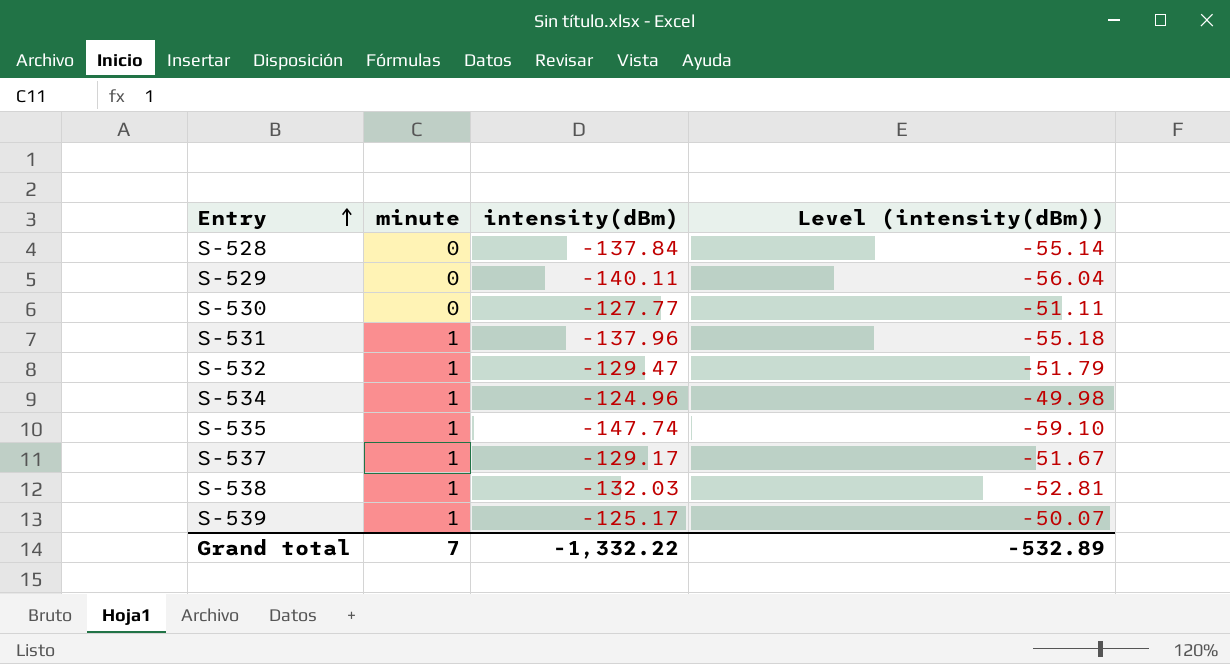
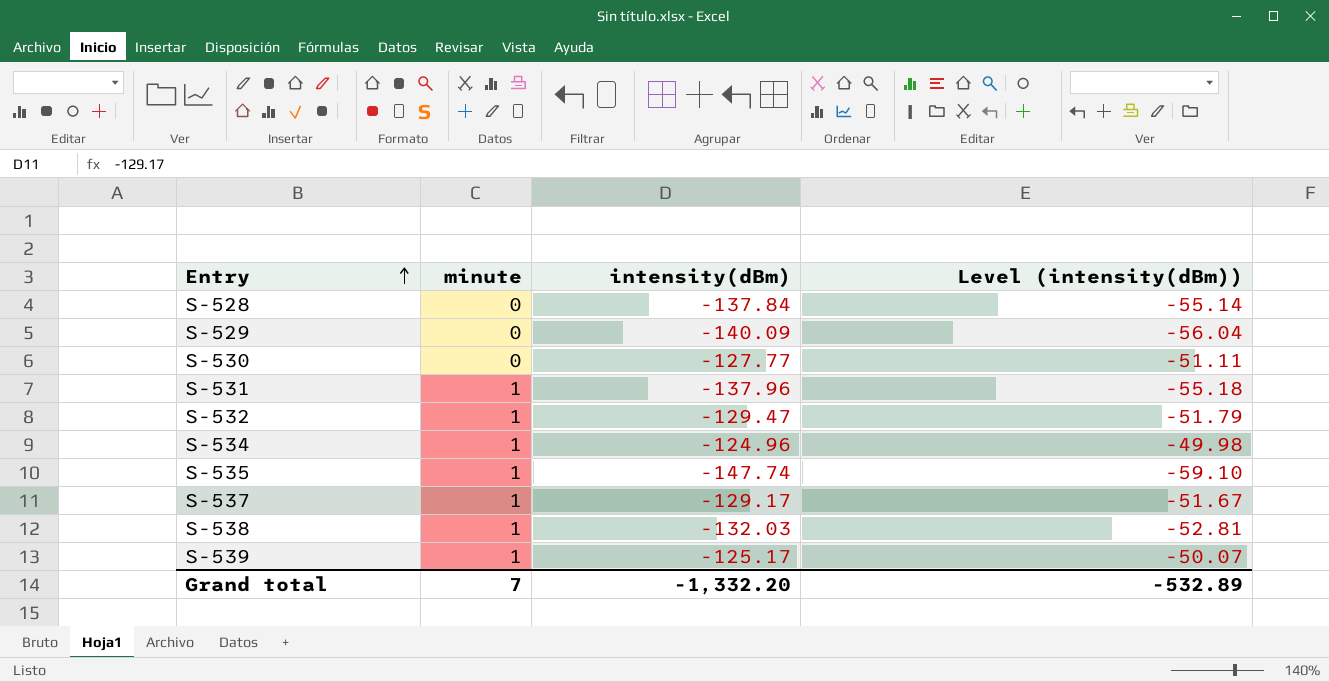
S-529 | intensity(dBm): -140.11 -> -140.09
Grand total | intensity(dBm): -1,332.22 -> -1,332.20

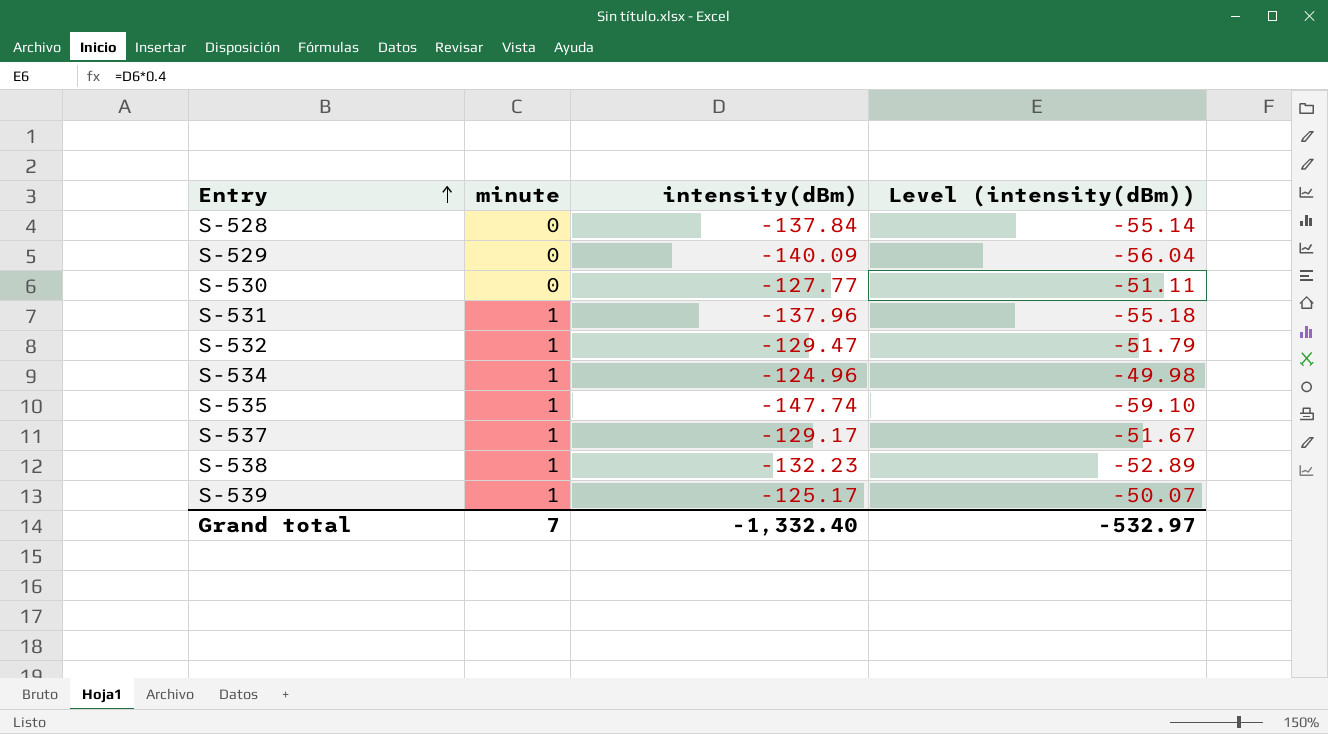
S-538 | intensity(dBm): -132.03 -> -132.23
S-538 | Level (intensity(dBm)): -52.81 -> -52.89
Grand total | intensity(dBm): -1,332.20 -> -1,332.40
Grand total | Level (intensity(dBm)): -532.89 -> -532.97

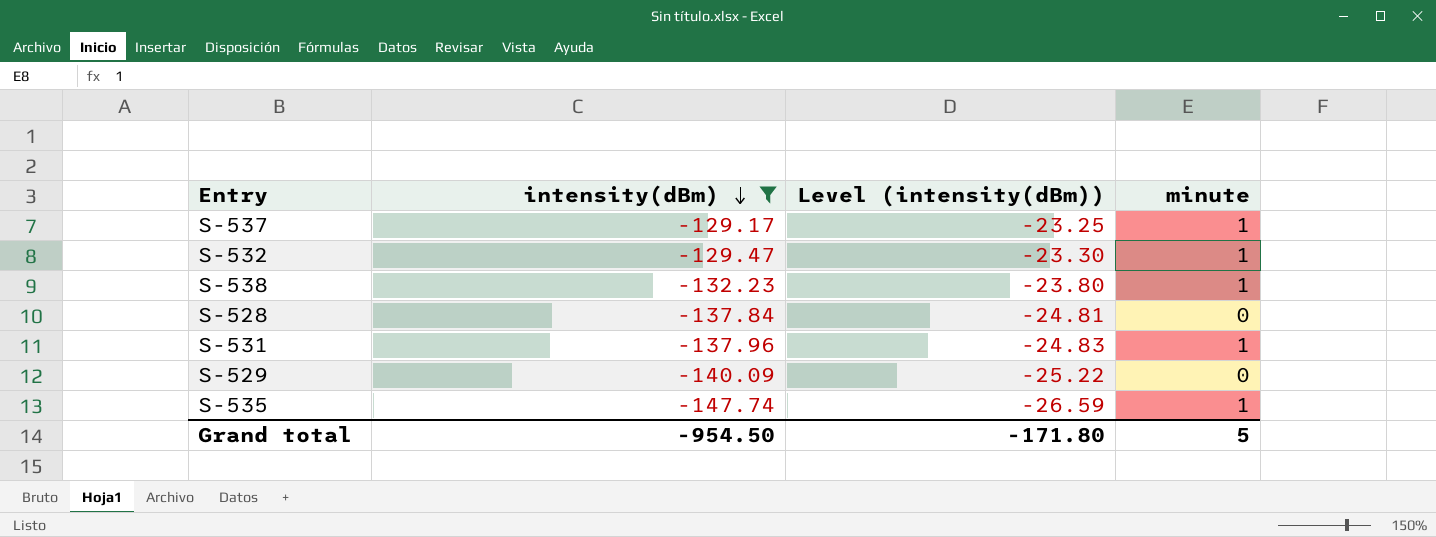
filter: none -> intensity(dBm) <= -129.17
row order: Entry ascending -> intensity(dBm) descending
column Level (intensity(dBm)) | formula: [intensity(dBm)] * 0.4 -> [intensity(dBm)] * 0.18
column minute | position: 2 -> 4
Grand total | intensity(dBm): -1,332.40 -> -954.50
Grand total | Level (intensity(dBm)): -532.97 -> -171.80
Grand total | minute: 7 -> 5

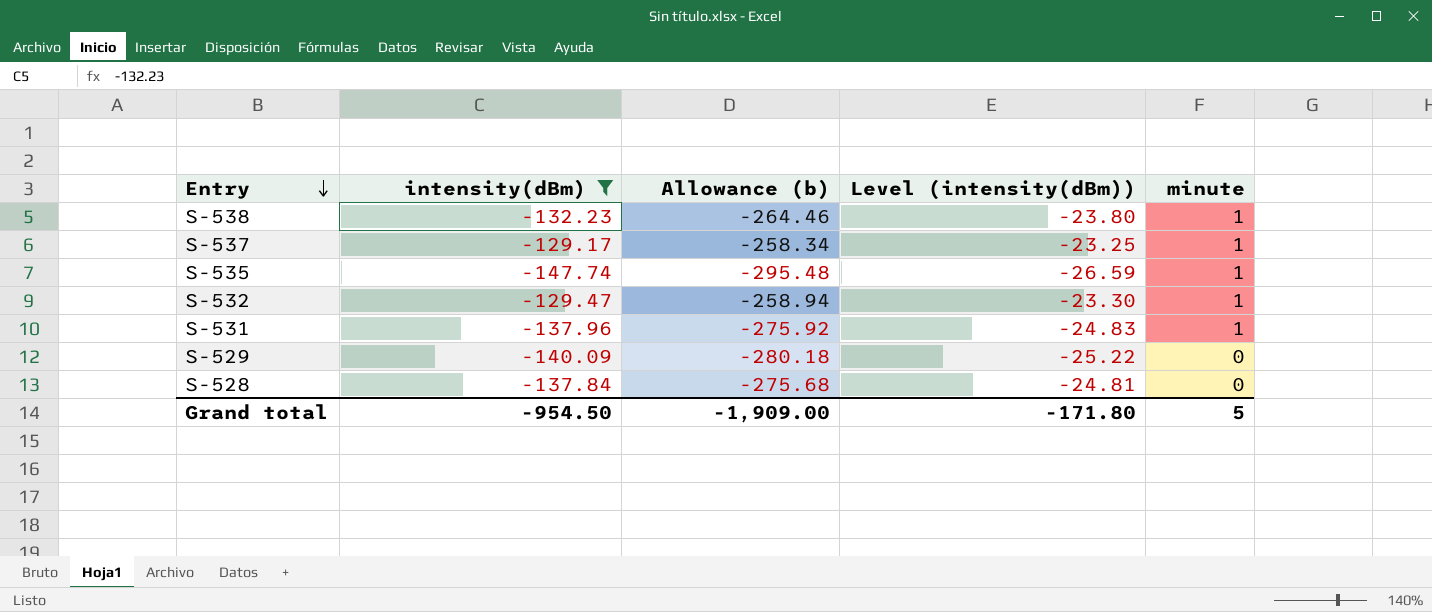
row order: intensity(dBm) descending -> Entry descending
column Allowance (b) | formula: none -> [intensity(dBm)] * 2

